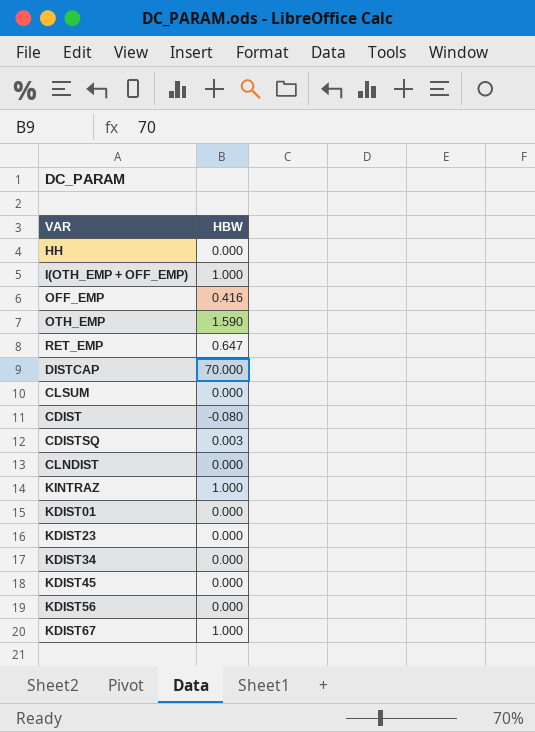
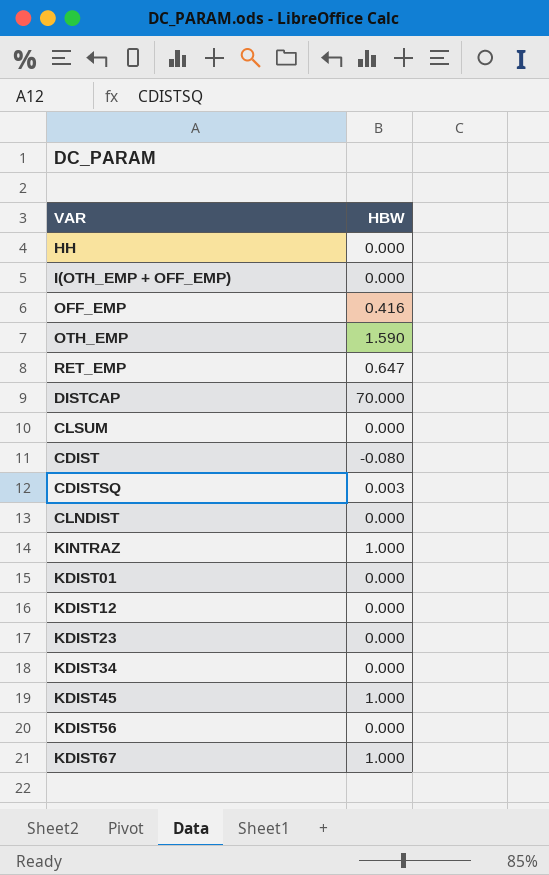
I(OTH_EMP + OFF_EMP) | HBW: 1.000 -> 0.000
row KDIST12: none -> 0.000
KDIST45 | HBW: 0.000 -> 1.000

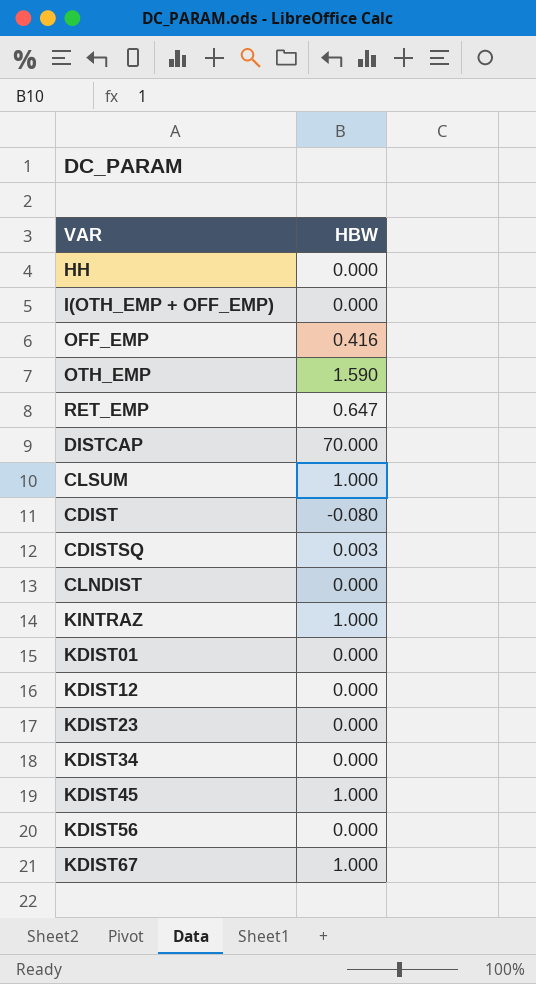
CLSUM | HBW: 0.000 -> 1.000

